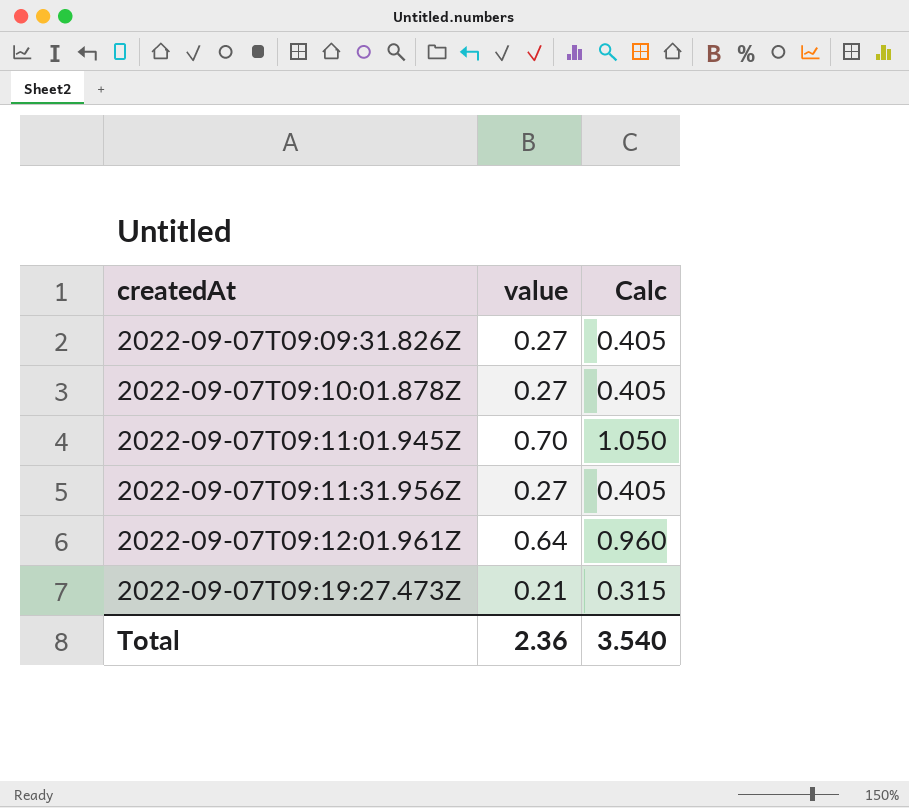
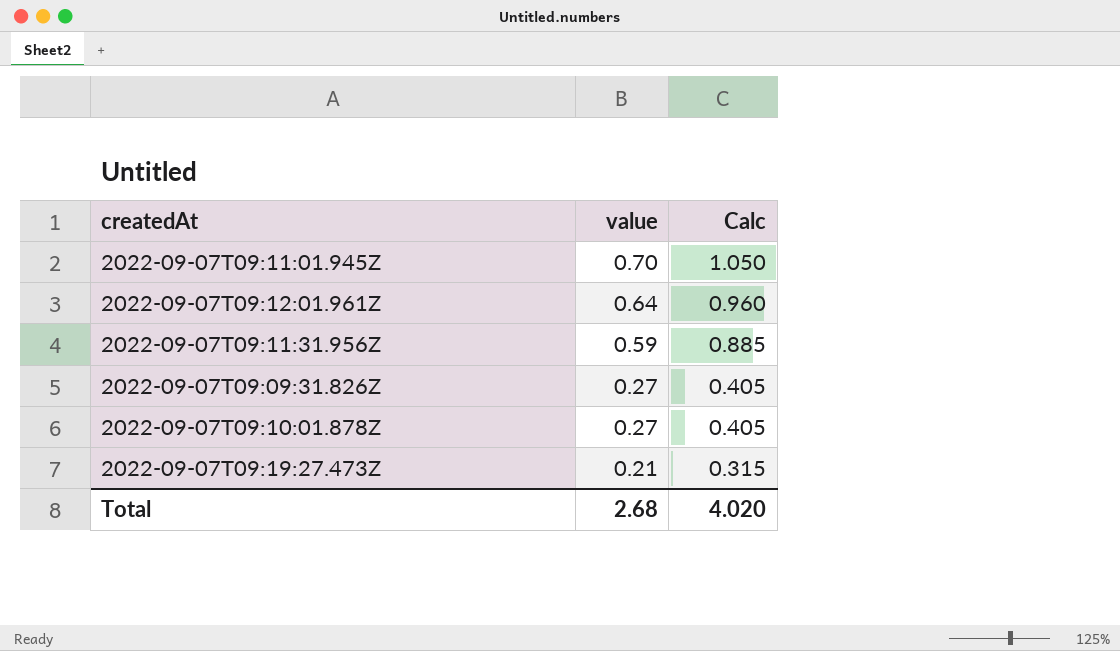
row order: createdAt ascending -> value descending
2022-09-07T09:11:31.956Z | value: 0.27 -> 0.59
2022-09-07T09:11:31.956Z | Calc: 0.405 -> 0.885
Total | value: 2.36 -> 2.68
Total | Calc: 3.540 -> 4.020

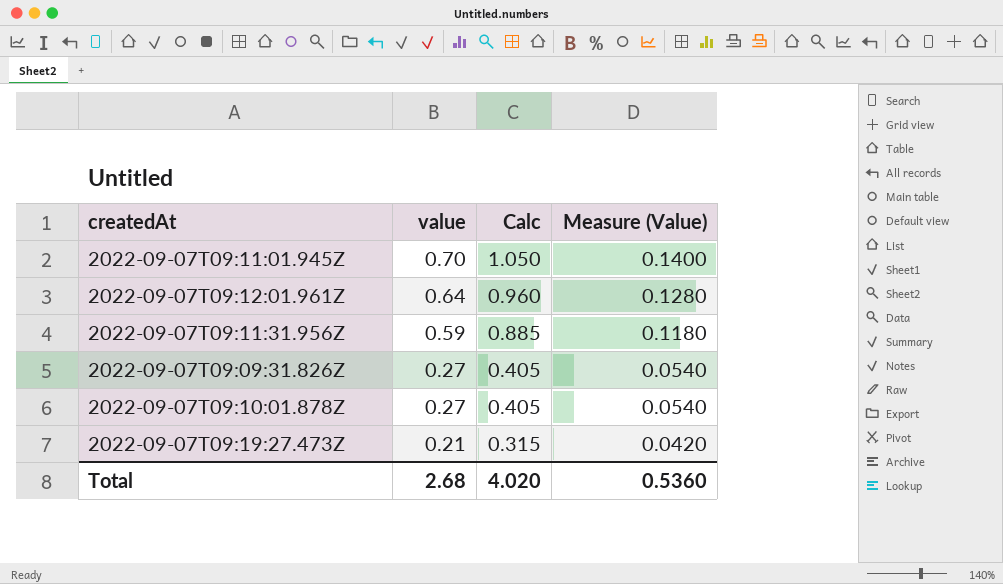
column Measure (Value) | formula: none -> [value] * 0.2

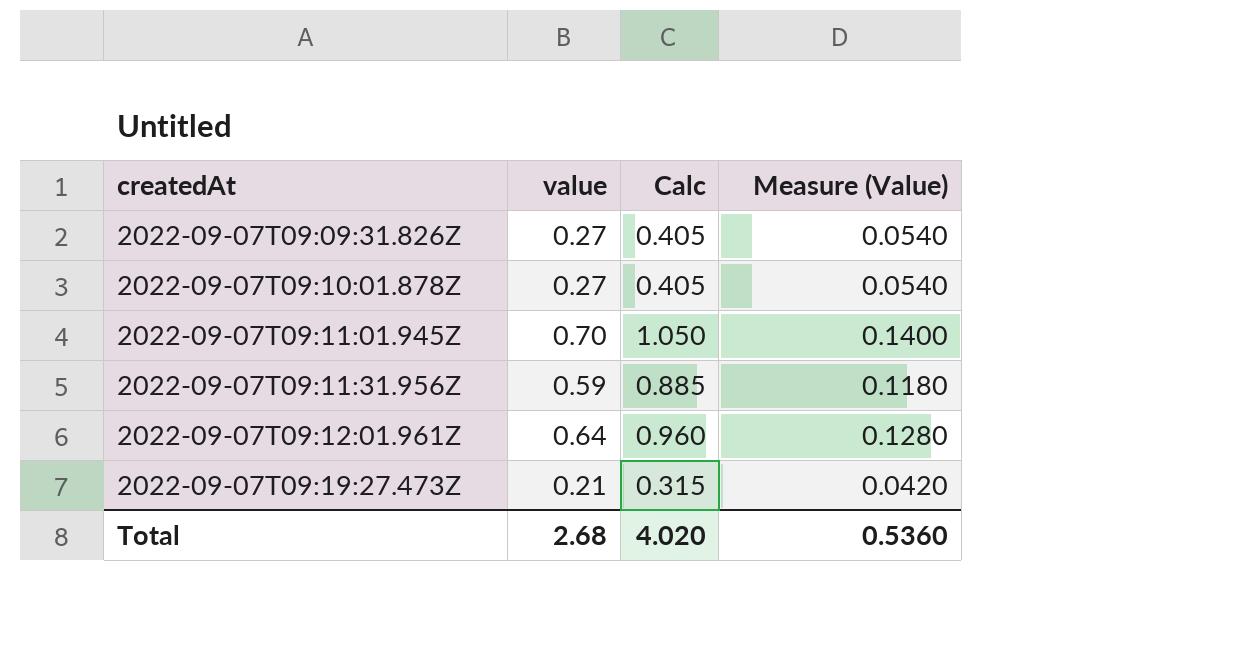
row order: value descending -> createdAt ascending

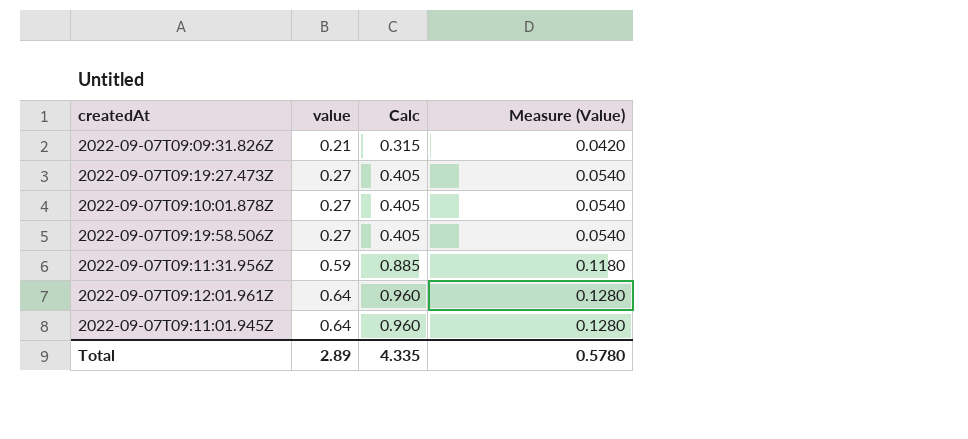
row order: createdAt ascending -> value ascending
2022-09-07T09:09:31.826Z | value: 0.27 -> 0.21
2022-09-07T09:09:31.826Z | Calc: 0.405 -> 0.315
2022-09-07T09:09:31.826Z | Measure (Value): 0.0540 -> 0.0420
2022-09-07T09:19:27.473Z | value: 0.21 -> 0.27
2022-09-07T09:19:27.473Z | Calc: 0.315 -> 0.405
2022-09-07T09:19:27.473Z | Measure (Value): 0.0420 -> 0.0540
row 2022-09-07T09:19:58.506Z: none -> 0.27 | 0.405 | 0.0540
2022-09-07T09:11:01.945Z | value: 0.70 -> 0.64
2022-09-07T09:11:01.945Z | Calc: 1.050 -> 0.960
2022-09-07T09:11:01.945Z | Measure (Value): 0.1400 -> 0.1280
Total | value: 2.68 -> 2.89
Total | Calc: 4.020 -> 4.335
Total | Measure (Value): 0.5360 -> 0.5780

